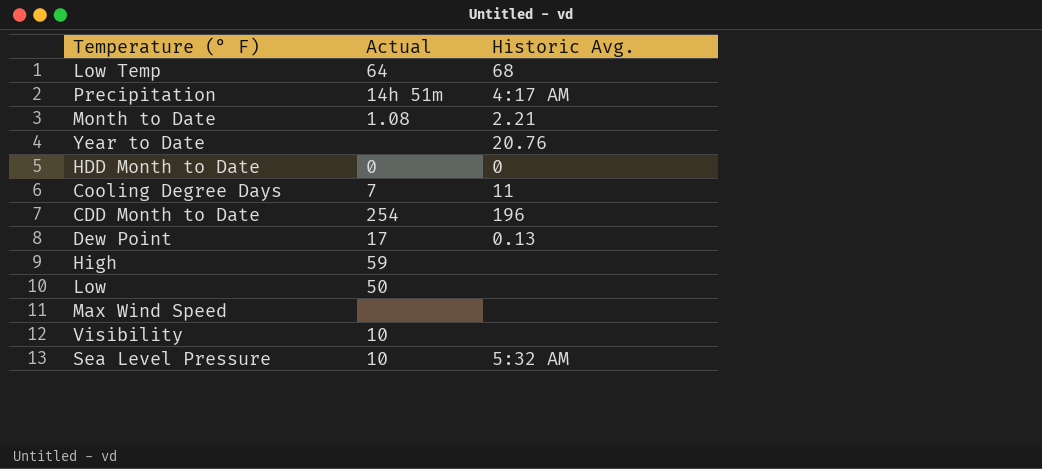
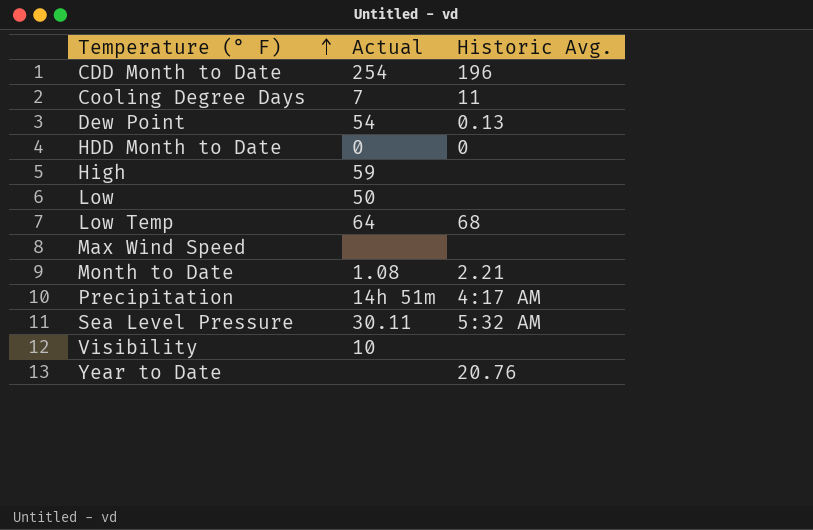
row order: none -> Temperature (° F) ascending
Dew Point | Actual: 17 -> 54
Sea Level Pressure | Actual: 10 -> 30.11

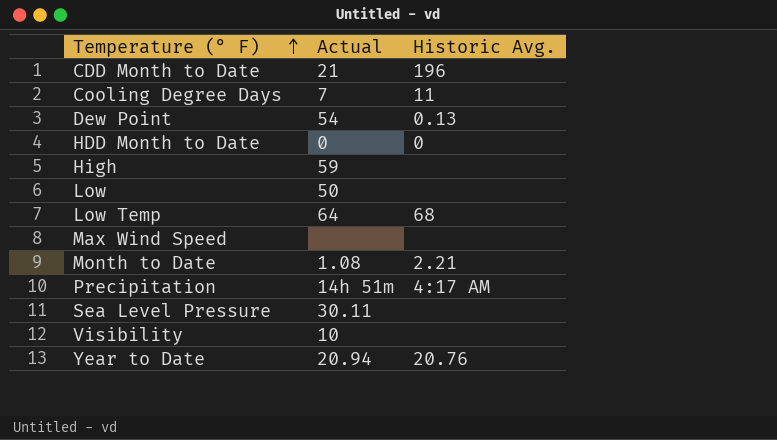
CDD Month to Date | Actual: 254 -> 21
Sea Level Pressure | Historic Avg.: 5:32 AM -> none
Year to Date | Actual: none -> 20.94

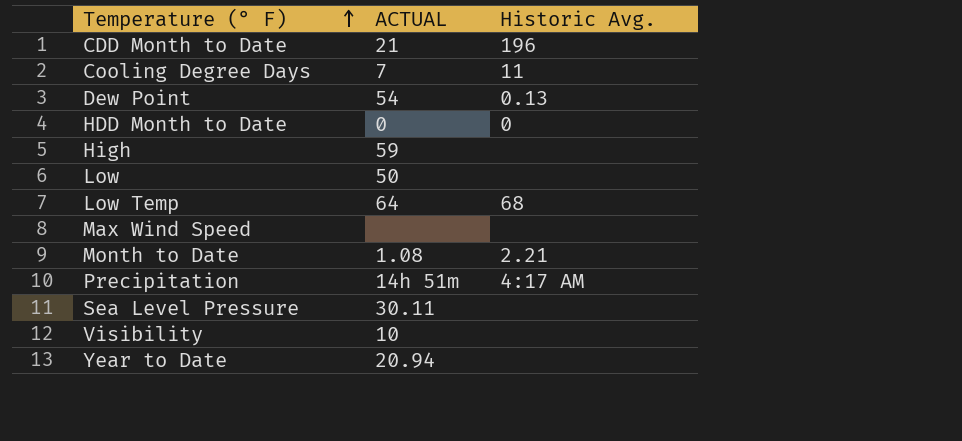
column name: Actual -> ACTUAL
Year to Date | Historic Avg.: 20.76 -> none

